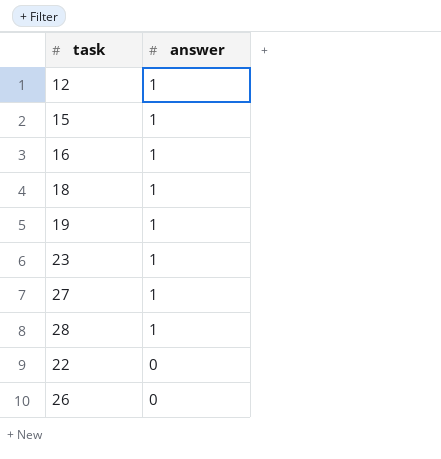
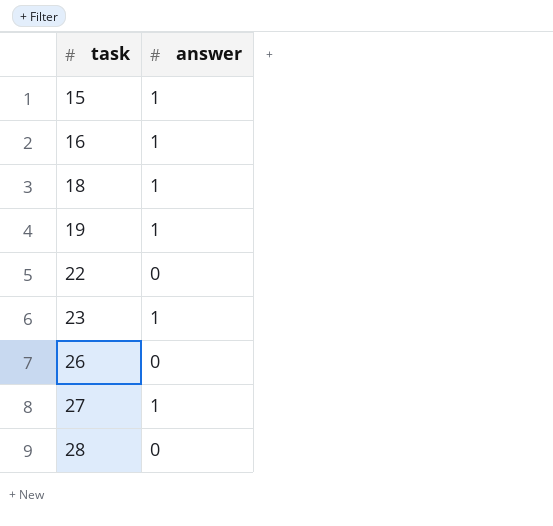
row order: answer descending -> task ascending
row 12: 1 -> none
28 | answer: 1 -> 0

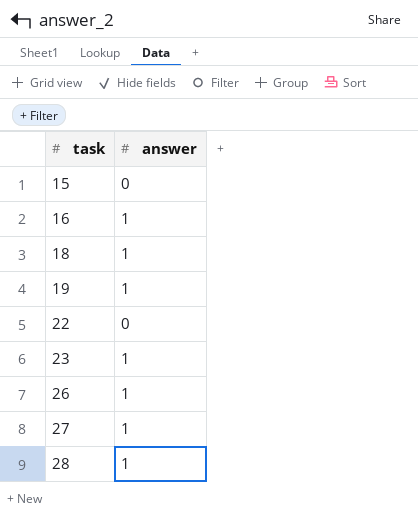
15 | answer: 1 -> 0
26 | answer: 0 -> 1
28 | answer: 0 -> 1

